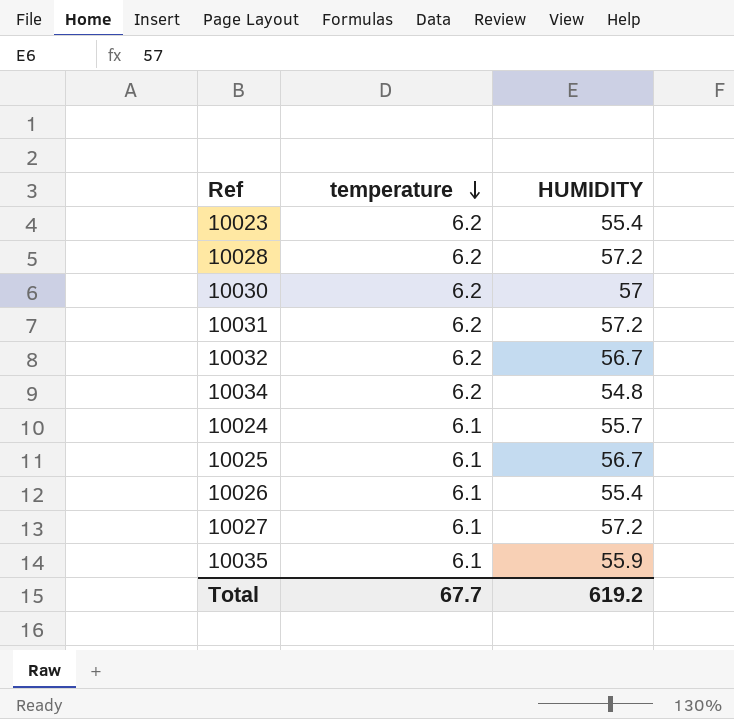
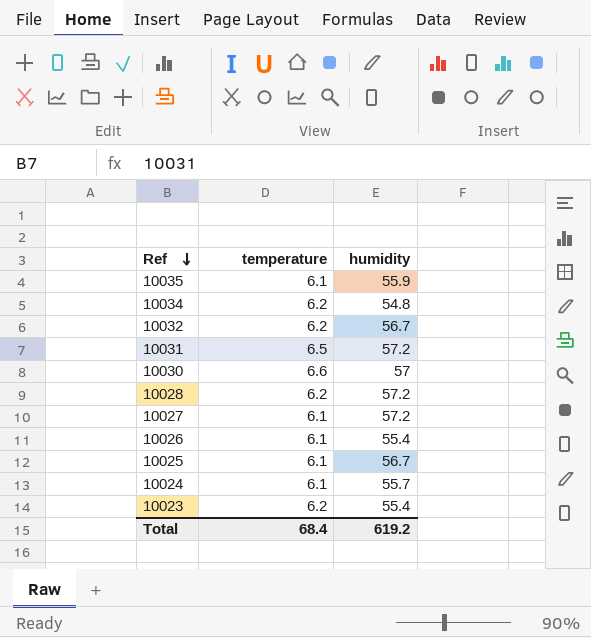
row order: temperature descending -> Ref descending
column name: HUMIDITY -> humidity
10031 | temperature: 6.2 -> 6.5
10030 | temperature: 6.2 -> 6.6
Total | temperature: 67.7 -> 68.4

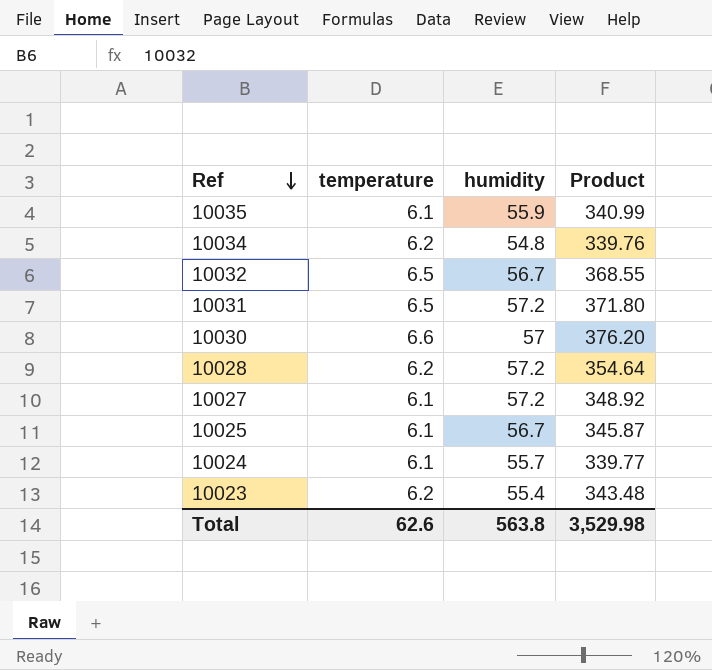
column Product | formula: none -> [temperature] * [humidity]
row 10026: 6.1 | 55.4 -> none
10032 | temperature: 6.2 -> 6.5
Total | temperature: 68.4 -> 62.6
Total | humidity: 619.2 -> 563.8

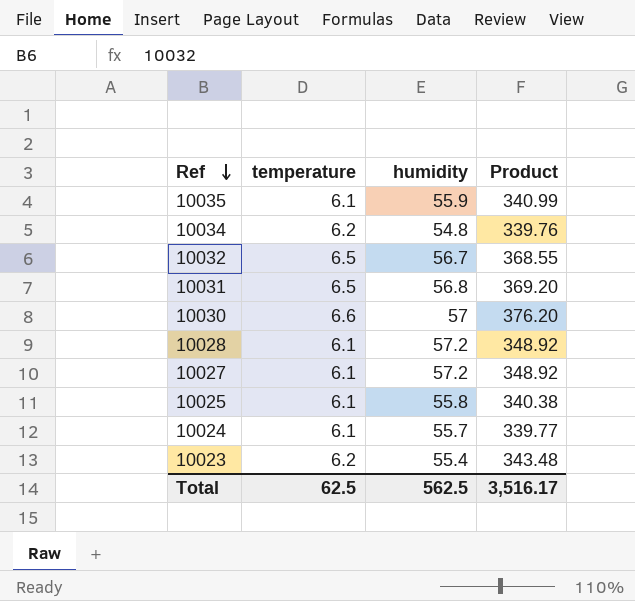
10031 | humidity: 57.2 -> 56.8
10031 | Product: 371.80 -> 369.20
10028 | temperature: 6.2 -> 6.1
10028 | Product: 354.64 -> 348.92
10025 | humidity: 56.7 -> 55.8
10025 | Product: 345.87 -> 340.38
Total | temperature: 62.6 -> 62.5
Total | humidity: 563.8 -> 562.5
Total | Product: 3,529.98 -> 3,516.17

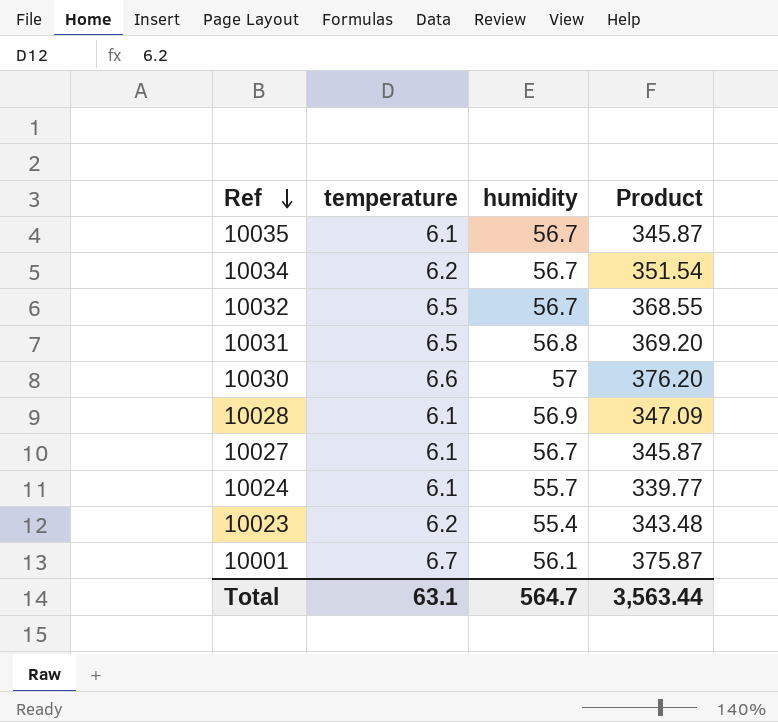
row 10025: 6.1 | 55.8 | 340.38 -> none
10035 | humidity: 55.9 -> 56.7
10035 | Product: 340.99 -> 345.87
10034 | humidity: 54.8 -> 56.7
10034 | Product: 339.76 -> 351.54
10028 | humidity: 57.2 -> 56.9
10028 | Product: 348.92 -> 347.09
10027 | humidity: 57.2 -> 56.7
10027 | Product: 348.92 -> 345.87
row 10001: none -> 6.7 | 56.1 | 375.87
Total | temperature: 62.5 -> 63.1
Total | humidity: 562.5 -> 564.7
Total | Product: 3,516.17 -> 3,563.44

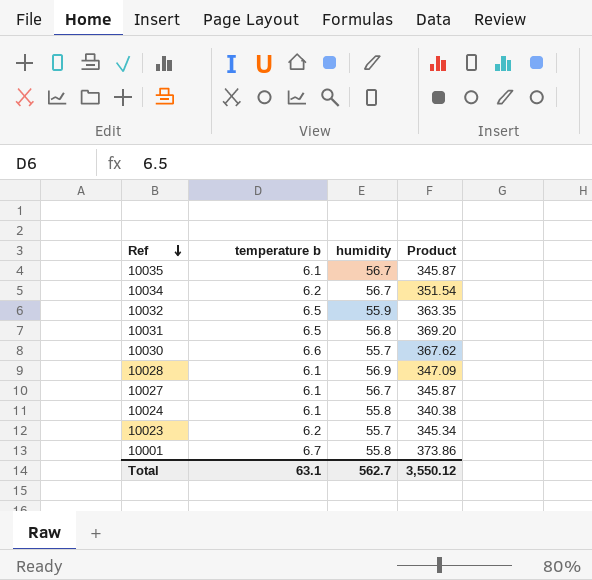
column name: temperature -> temperature b
10032 | humidity: 56.7 -> 55.9
10032 | Product: 368.55 -> 363.35
10030 | humidity: 57 -> 55.7
10030 | Product: 376.20 -> 367.62
10024 | humidity: 55.7 -> 55.8
10024 | Product: 339.77 -> 340.38
10023 | humidity: 55.4 -> 55.7
10023 | Product: 343.48 -> 345.34
10001 | humidity: 56.1 -> 55.8
10001 | Product: 375.87 -> 373.86
Total | humidity: 564.7 -> 562.7
Total | Product: 3,563.44 -> 3,550.12

